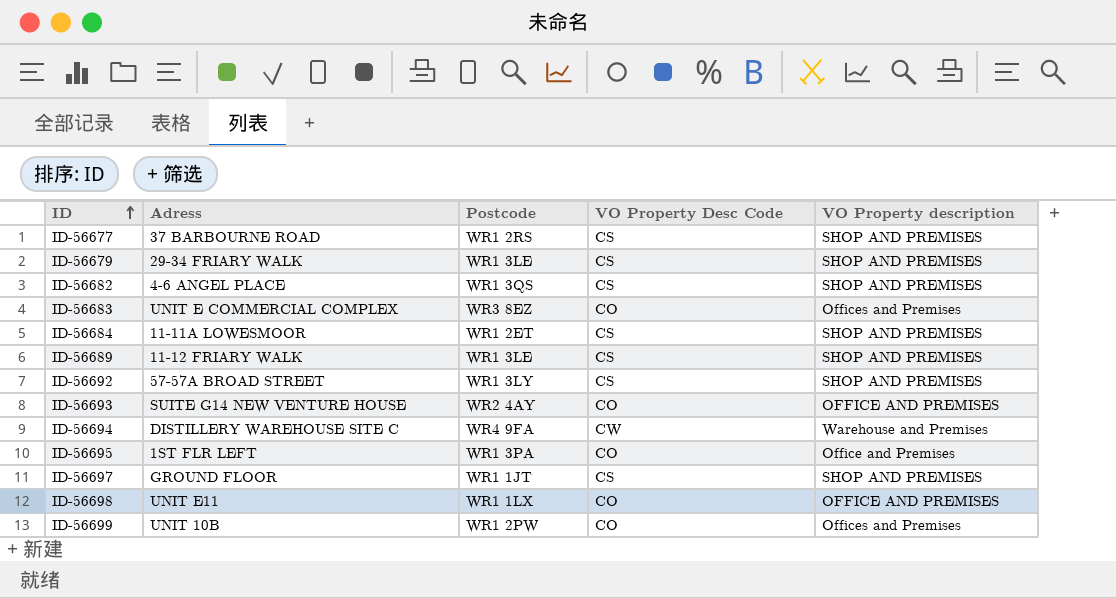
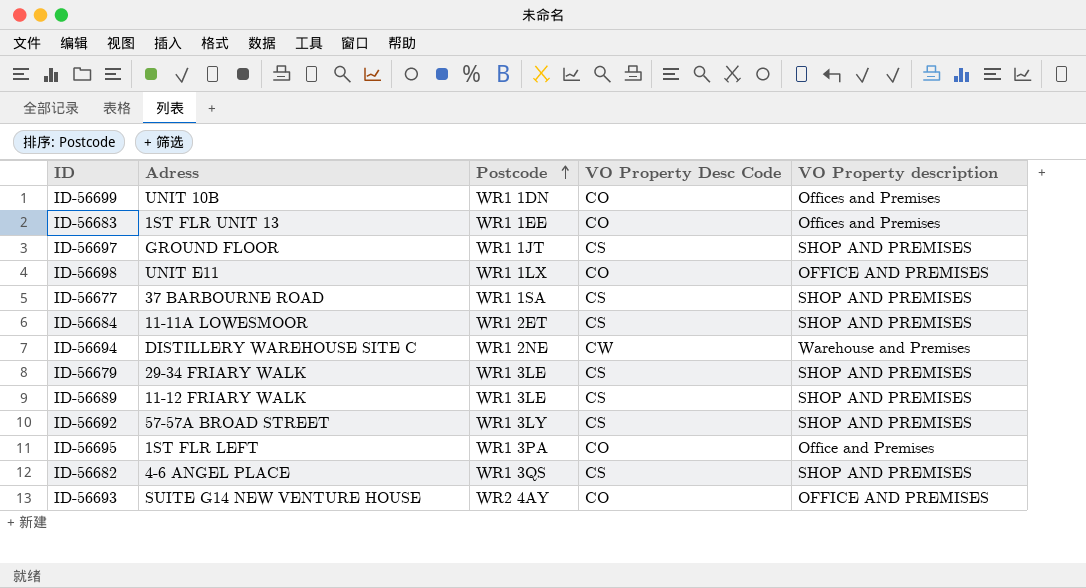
row order: ID ascending -> Postcode ascending
ID-56699 | Postcode: WR1 2PW -> WR1 1DN
ID-56683 | Adress: UNIT E COMMERCIAL COMPLEX -> 1ST FLR UNIT 13
ID-56683 | Postcode: WR3 8EZ -> WR1 1EE
ID-56677 | Postcode: WR1 2RS -> WR1 1SA
ID-56694 | Postcode: WR4 9FA -> WR1 2NE

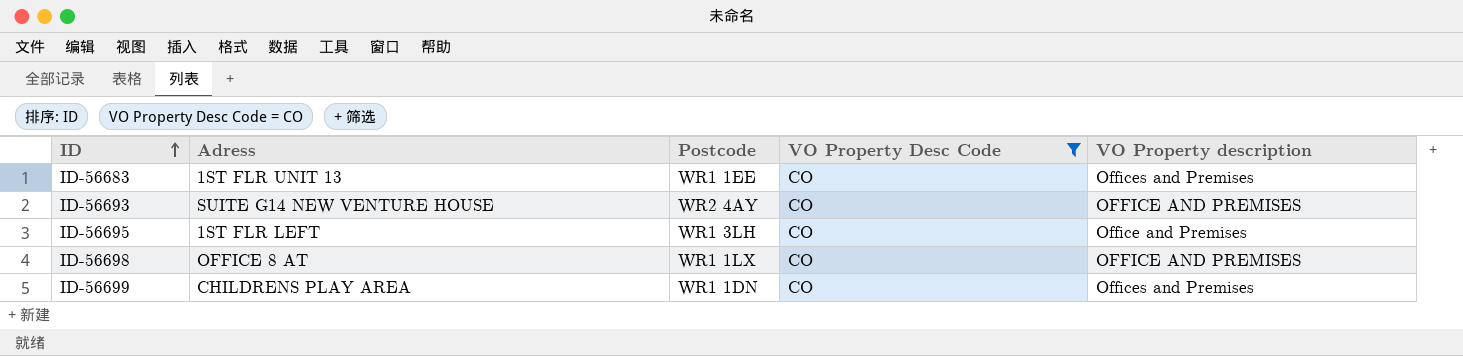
filter: none -> VO Property Desc Code = CO
row order: Postcode ascending -> ID ascending
ID-56695 | Postcode: WR1 3PA -> WR1 3LH
ID-56698 | Adress: UNIT E11 -> OFFICE 8 AT
ID-56699 | Adress: UNIT 10B -> CHILDRENS PLAY AREA

